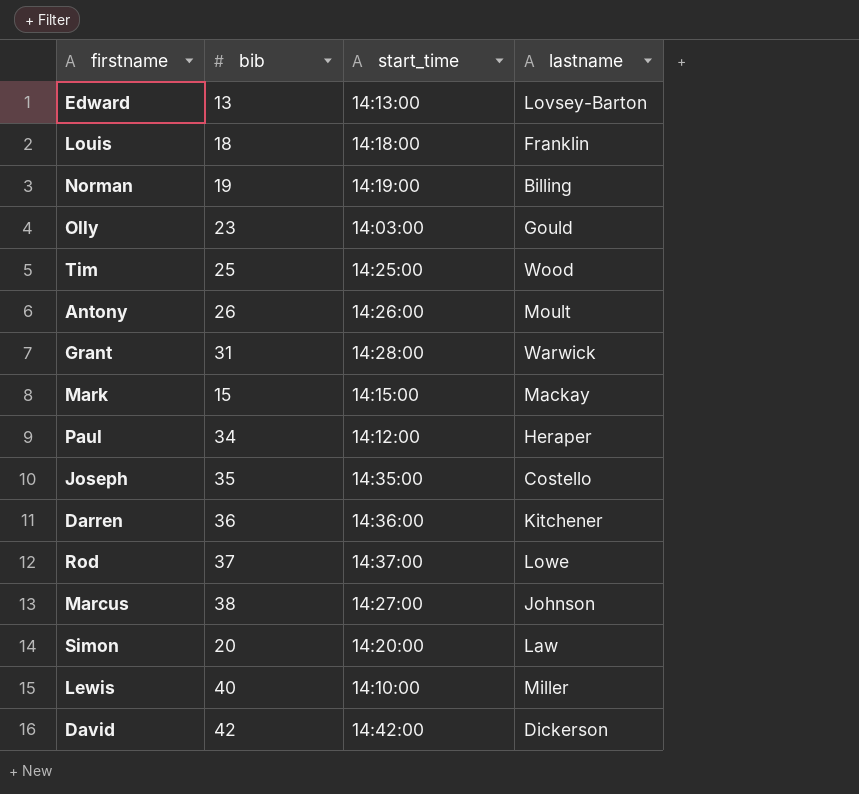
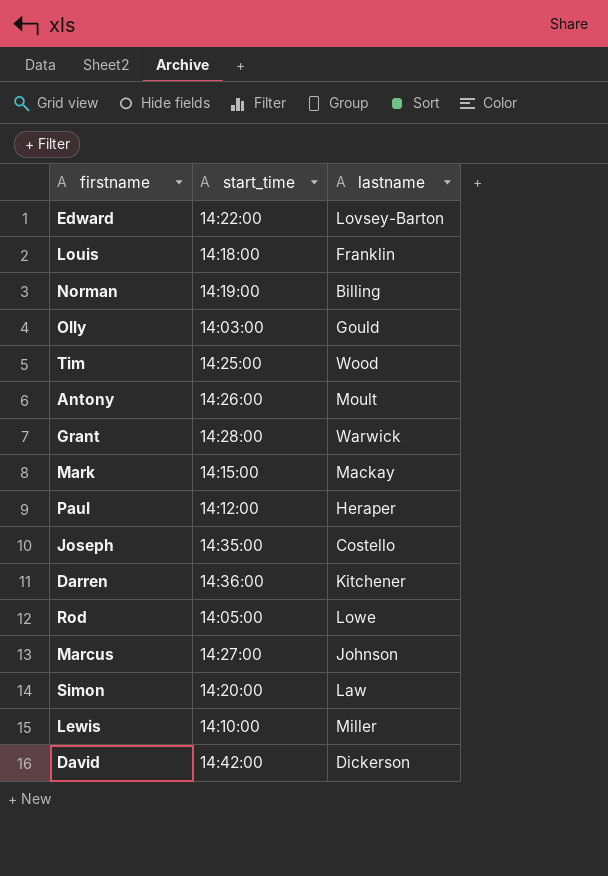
column bib | position: 2 -> none
Edward | start_time: 14:13:00 -> 14:22:00
Rod | start_time: 14:37:00 -> 14:05:00

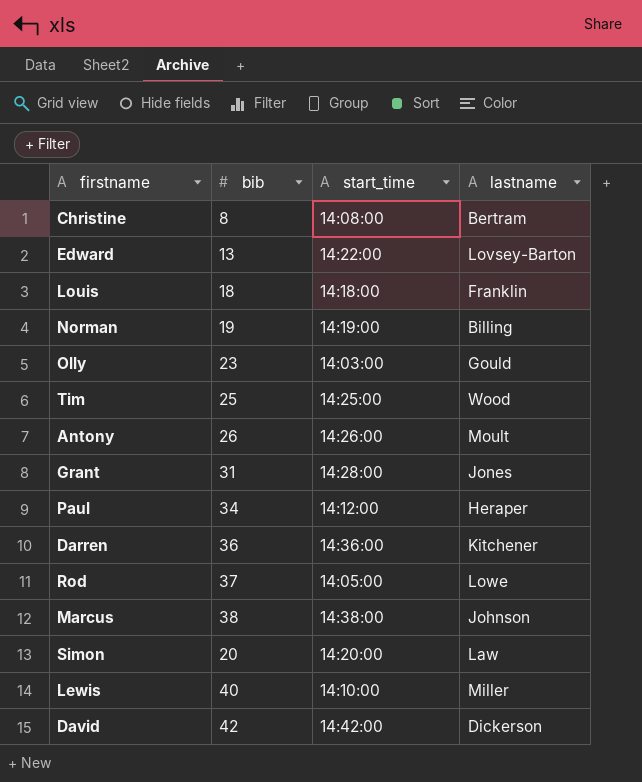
column bib | position: none -> 2
row Mark: 14:15:00 | Mackay -> none
row Joseph: 14:35:00 | Costello -> none
row Christine: none -> 8 | 14:08:00 | Bertram
Grant | lastname: Warwick -> Jones
Marcus | start_time: 14:27:00 -> 14:38:00

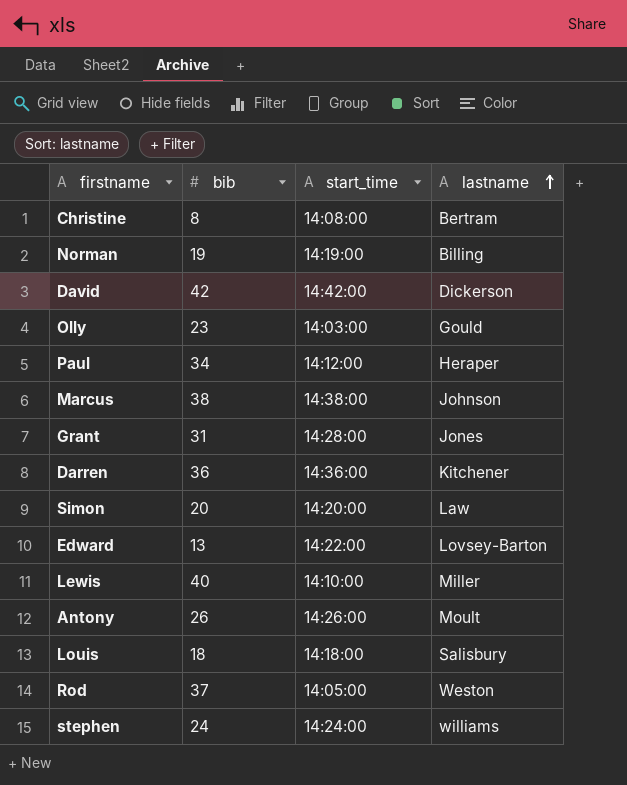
row order: none -> lastname ascending
row Tim: 25 | 14:25:00 | Wood -> none
Louis | lastname: Franklin -> Salisbury
Rod | lastname: Lowe -> Weston
row stephen: none -> 24 | 14:24:00 | williams

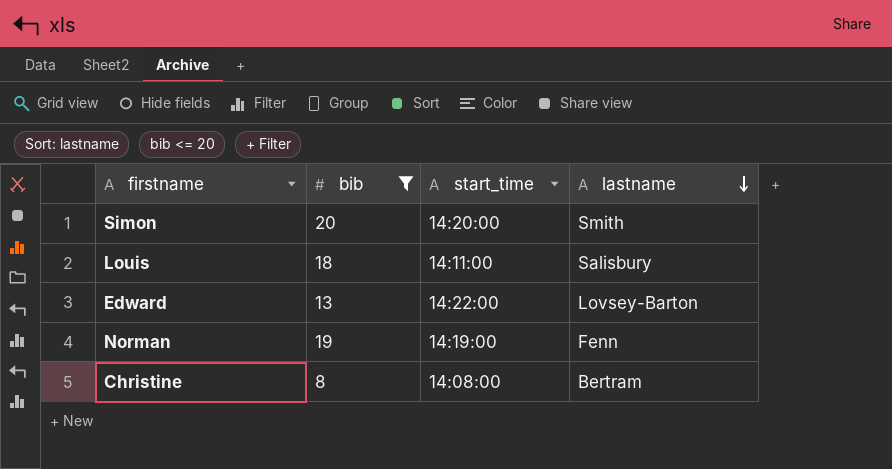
filter: none -> bib <= 20
row order: lastname ascending -> lastname descending
Simon | lastname: Law -> Smith
Louis | start_time: 14:18:00 -> 14:11:00
Norman | lastname: Billing -> Fenn

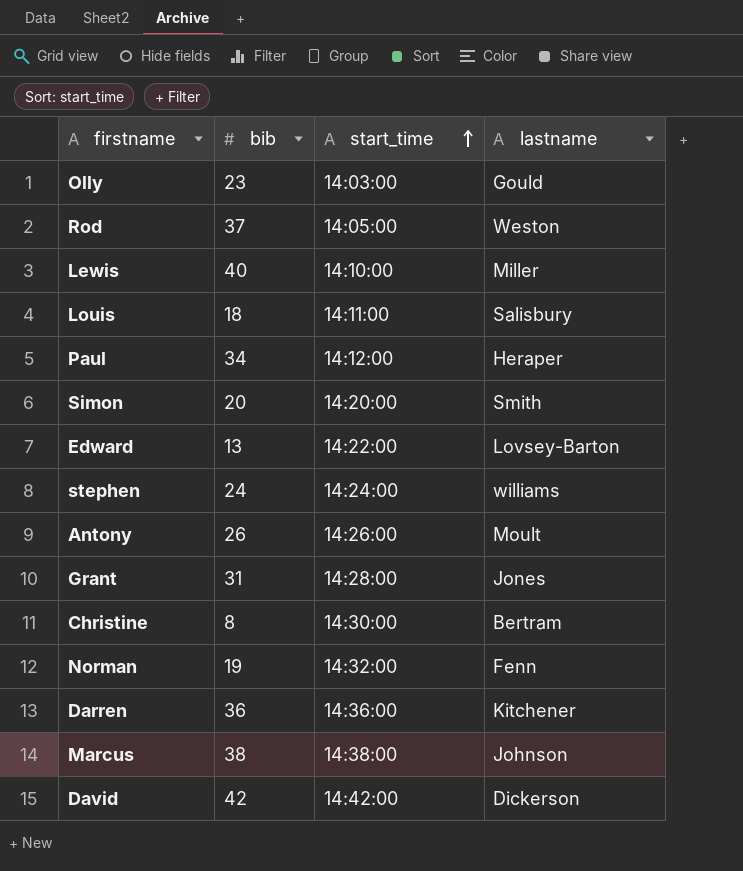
filter: bib <= 20 -> none
row order: lastname descending -> start_time ascending
Christine | start_time: 14:08:00 -> 14:30:00
Norman | start_time: 14:19:00 -> 14:32:00

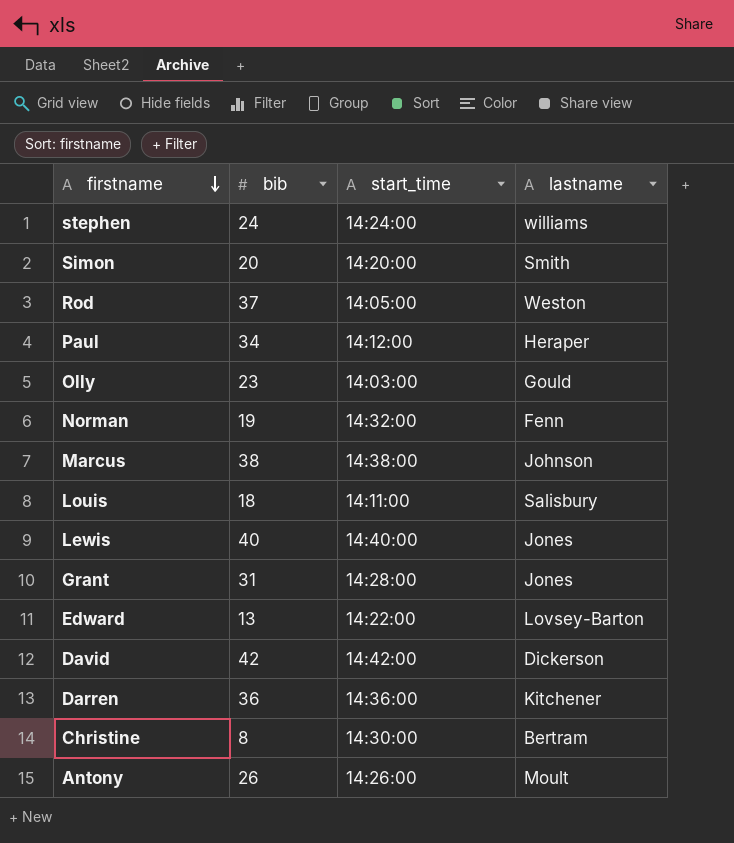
row order: start_time ascending -> firstname descending
Lewis | start_time: 14:10:00 -> 14:40:00
Lewis | lastname: Miller -> Jones

